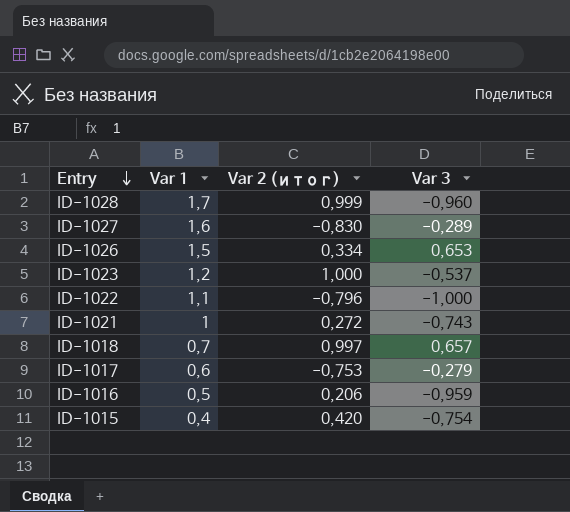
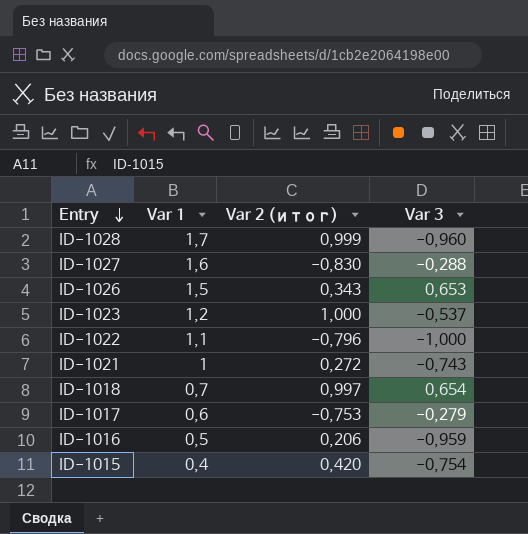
ID-1027 | Var 3: -0,289 -> -0,288
ID-1026 | Var 2 (итог): 0,334 -> 0,343
ID-1018 | Var 3: 0,657 -> 0,654

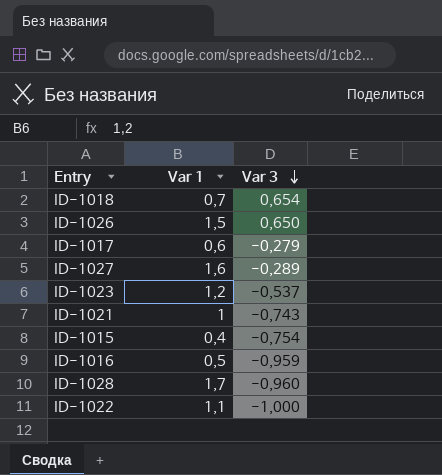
row order: Entry descending -> Var 3 descending
column Var 2 (итог) | position: 3 -> none
ID-1026 | Var 3: 0,653 -> 0,650
ID-1027 | Var 3: -0,288 -> -0,289

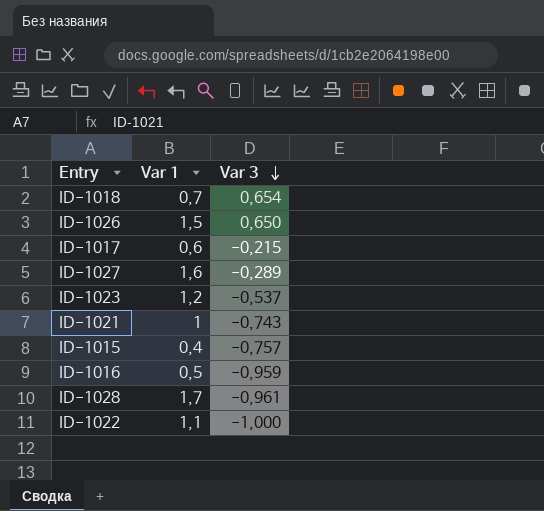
ID-1017 | Var 3: -0,279 -> -0,215
ID-1015 | Var 3: -0,754 -> -0,757
ID-1028 | Var 3: -0,960 -> -0,961

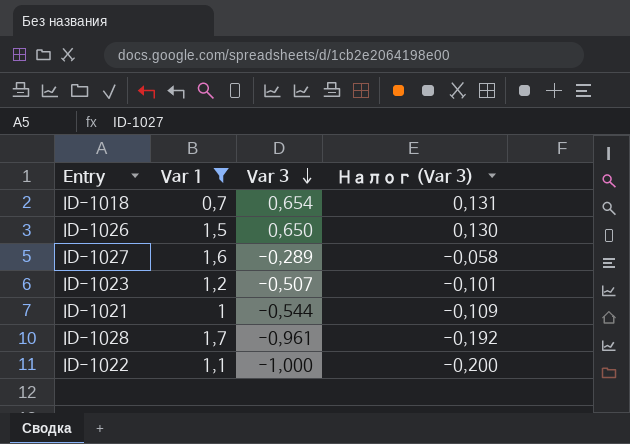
filter: none -> Var 1 >= 0,7
column Налог (Var 3) | formula: none -> [Var 3] * 0,2
ID-1023 | Var 3: -0,537 -> -0,507
ID-1021 | Var 3: -0,743 -> -0,544

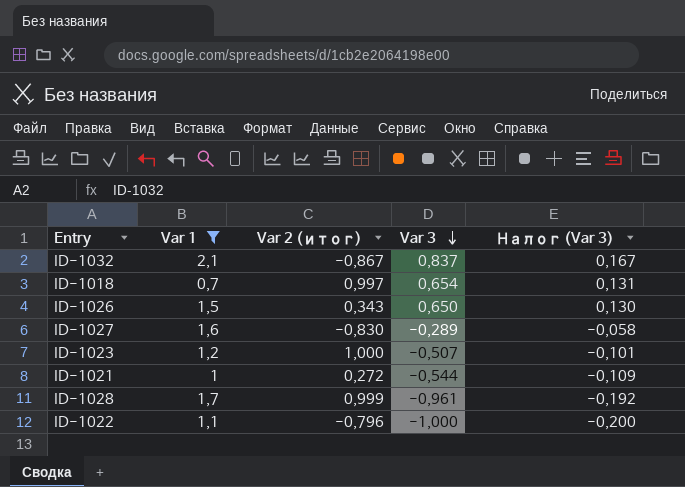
column Var 2 (итог) | position: none -> 3
row ID-1032: none -> 2,1 | -0,867 | 0,837 | 0,167

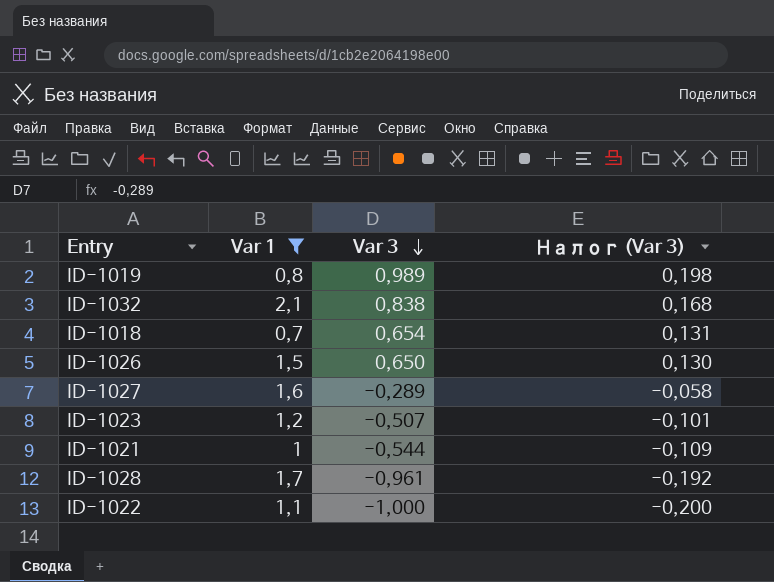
column Var 2 (итог) | position: 3 -> none
row ID-1019: none -> 0,8 | 0,989 | 0,198
ID-1032 | Var 3: 0,837 -> 0,838
ID-1032 | Налог (Var 3): 0,167 -> 0,168

